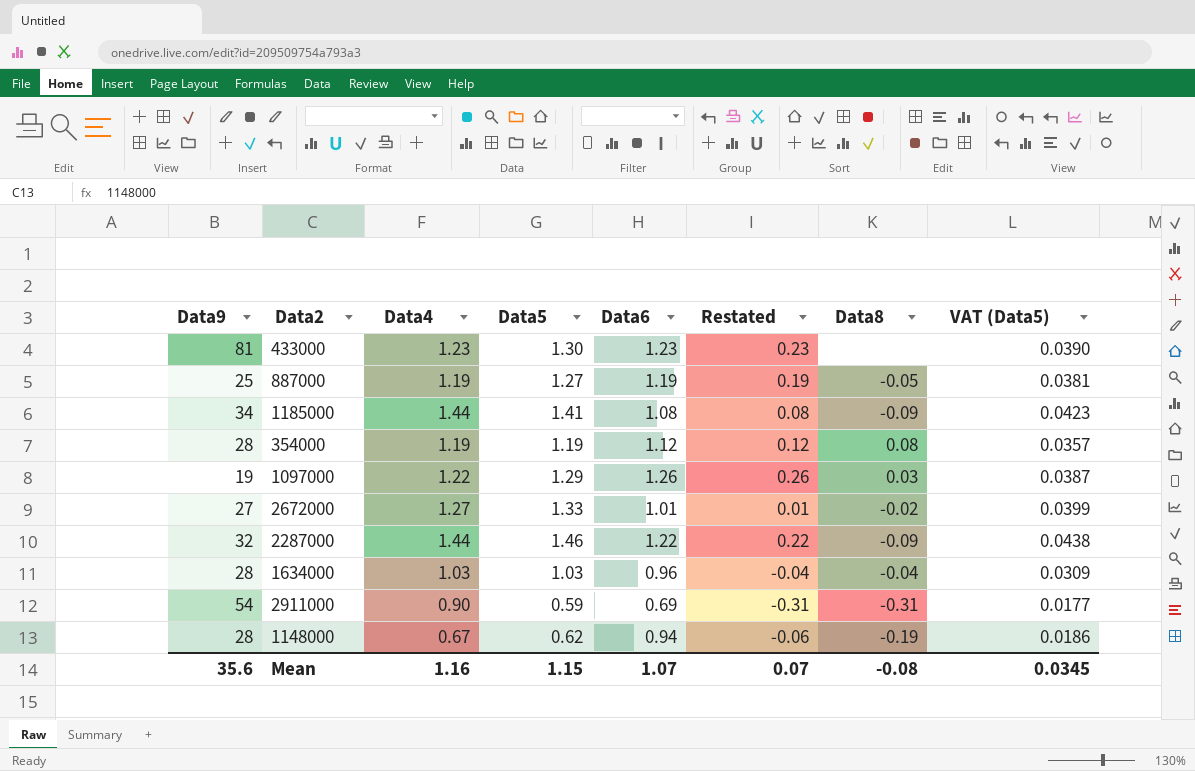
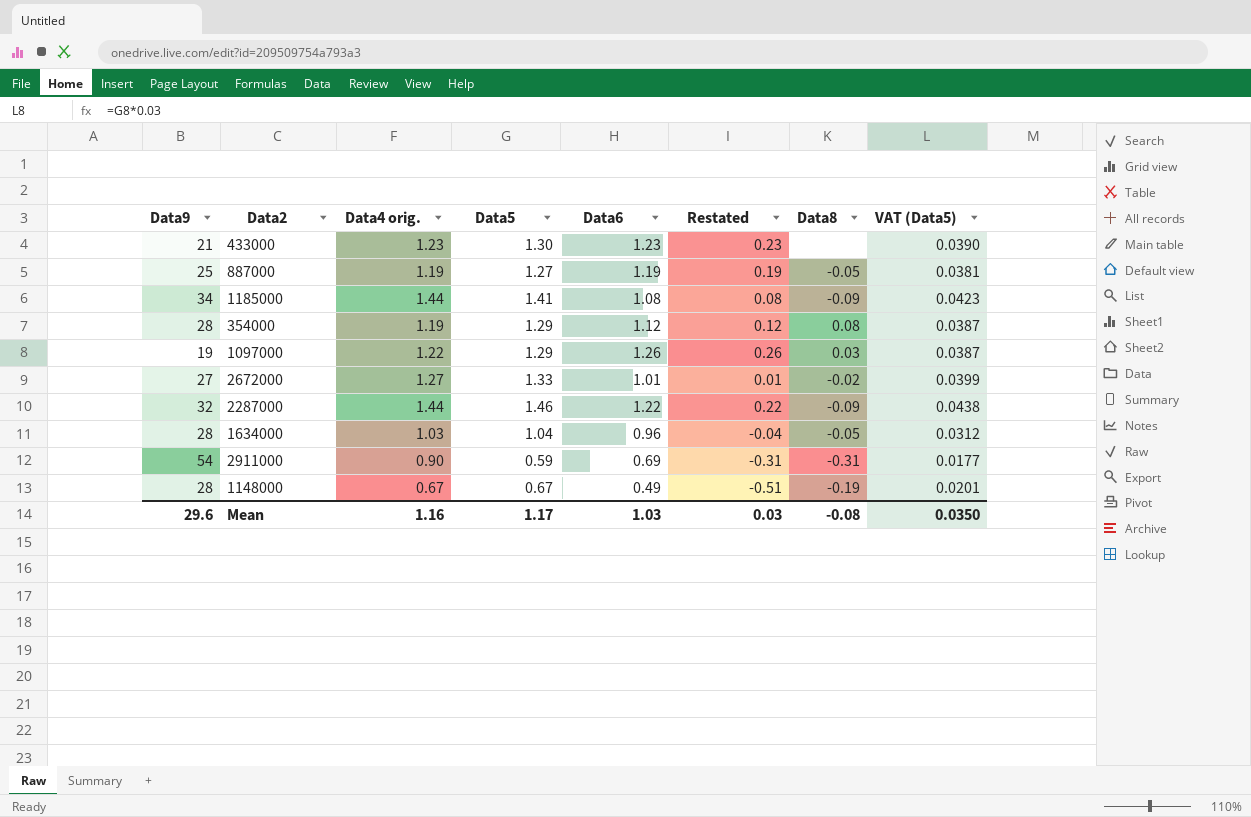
column name: Data4 -> Data4 orig.
433000 | Data9: 81 -> 21
354000 | Data5: 1.19 -> 1.29
354000 | VAT (Data5): 0.0357 -> 0.0387
1634000 | Data5: 1.03 -> 1.04
1634000 | Data8: -0.04 -> -0.05
1634000 | VAT (Data5): 0.0309 -> 0.0312
1148000 | Data5: 0.62 -> 0.67
1148000 | Data6: 0.94 -> 0.49
1148000 | Restated: -0.06 -> -0.51
1148000 | VAT (Data5): 0.0186 -> 0.0201
Mean | Data9: 35.6 -> 29.6
Mean | Data5: 1.15 -> 1.17
Mean | Data6: 1.07 -> 1.03
Mean | Restated: 0.07 -> 0.03
Mean | VAT (Data5): 0.0345 -> 0.0350

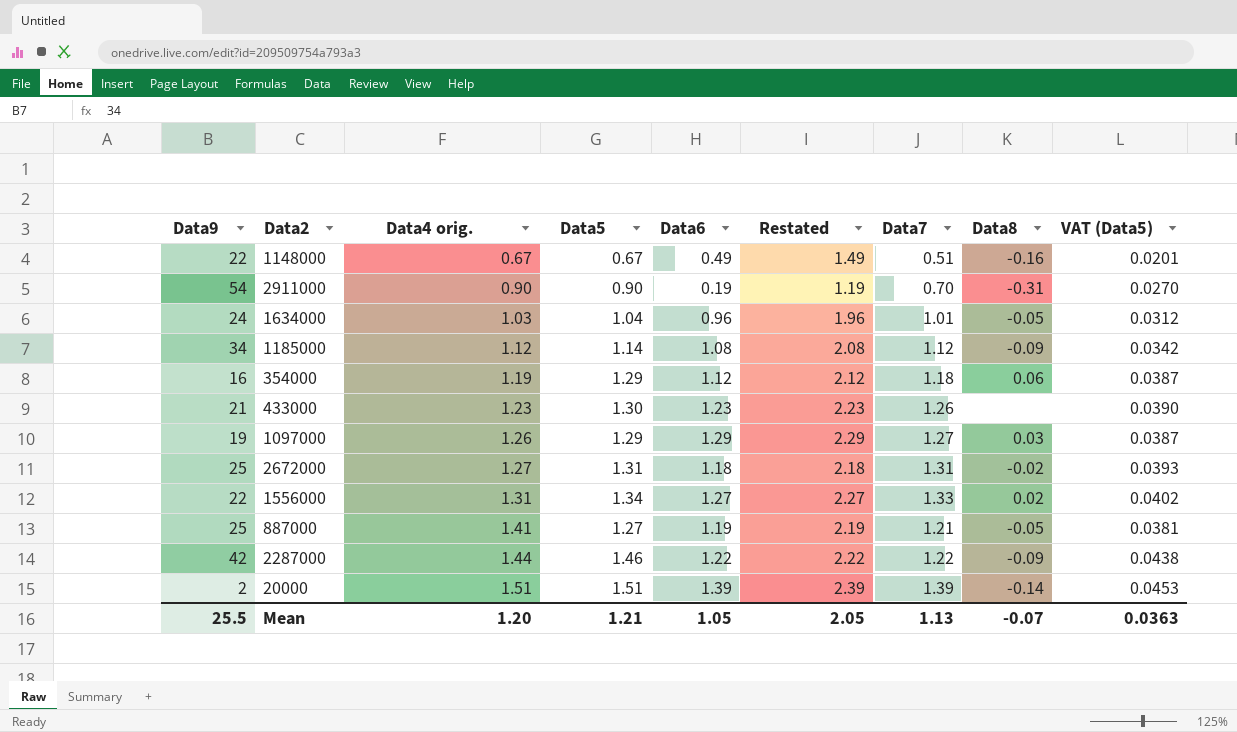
row order: none -> Data4 orig. ascending
column Restated | formula: [Data6] - 1 -> [Data6] + 1
column Data7 | position: none -> 7
1148000 | Data9: 28 -> 22
1148000 | Data8: -0.19 -> -0.16
2911000 | Data5: 0.59 -> 0.90
2911000 | Data6: 0.69 -> 0.19
2911000 | VAT (Data5): 0.0177 -> 0.0270
1634000 | Data9: 28 -> 24
1185000 | Data4 orig.: 1.44 -> 1.12
1185000 | Data5: 1.41 -> 1.14
1185000 | VAT (Data5): 0.0423 -> 0.0342
354000 | Data9: 28 -> 16
354000 | Data8: 0.08 -> 0.06
1097000 | Data4 orig.: 1.22 -> 1.26
1097000 | Data6: 1.26 -> 1.29
2672000 | Data9: 27 -> 25
2672000 | Data5: 1.33 -> 1.31
2672000 | Data6: 1.01 -> 1.18
2672000 | VAT (Data5): 0.0399 -> 0.0393
row 1556000: none -> 22 | 1.31 | 1.34 | 1.27 | 2.27 | 1.33 | 0.02 | 0.0402
887000 | Data4 orig.: 1.19 -> 1.41
2287000 | Data9: 32 -> 42
row 20000: none -> 2 | 1.51 | 1.51 | 1.39 | 2.39 | 1.39 | -0.14 | 0.0453
Mean | Data9: 29.6 -> 25.5
Mean | Data4 orig.: 1.16 -> 1.20
Mean | Data5: 1.17 -> 1.21
Mean | Data6: 1.03 -> 1.05
Mean | Restated: 0.03 -> 2.05
Mean | Data8: -0.08 -> -0.07
Mean | VAT (Data5): 0.0350 -> 0.0363

